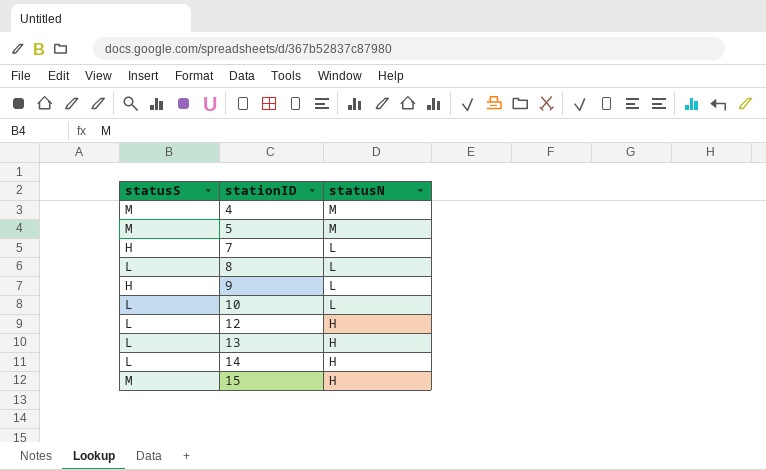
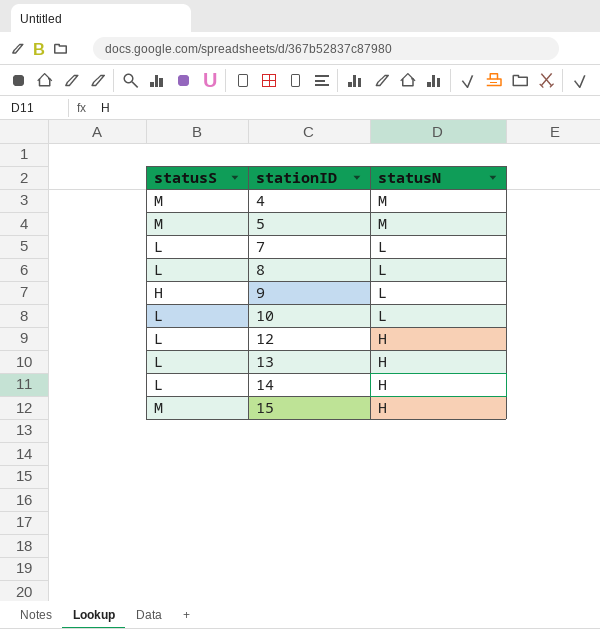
7 | statusS: H -> L

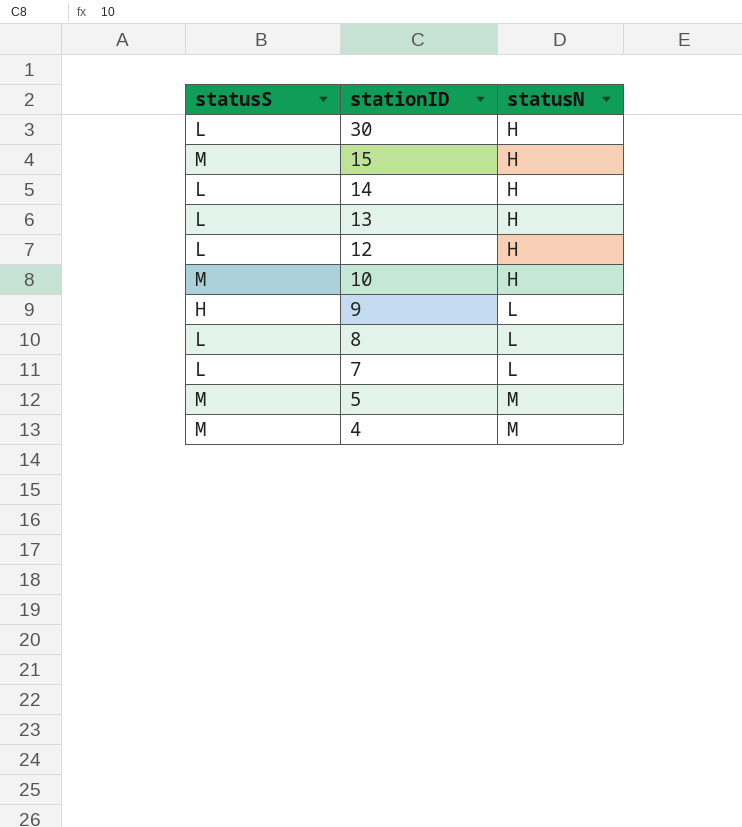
row order: stationID ascending -> stationID descending
row 30: none -> L | H
10 | statusS: L -> M
10 | statusN: L -> H

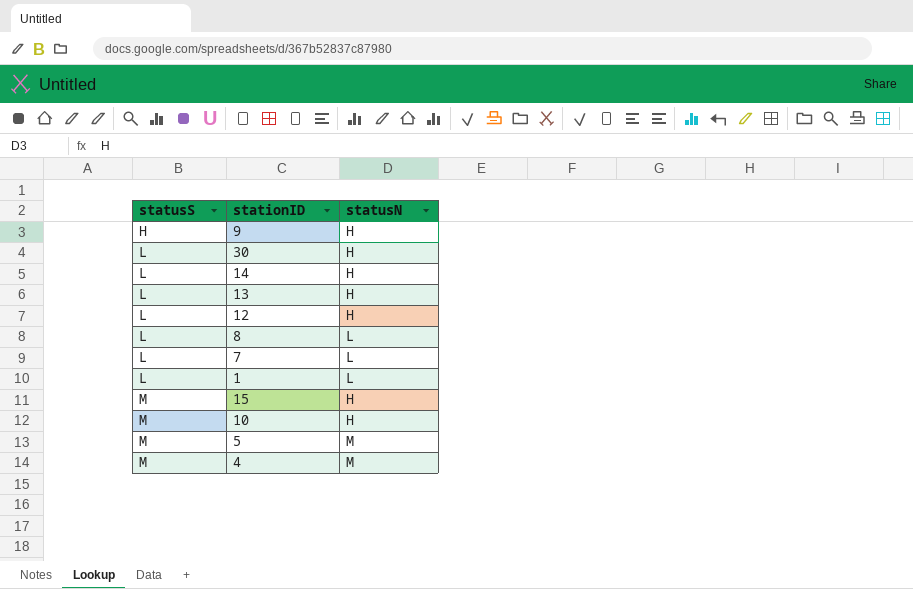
row order: stationID descending -> statusS ascending
9 | statusN: L -> H
row 1: none -> L | L

